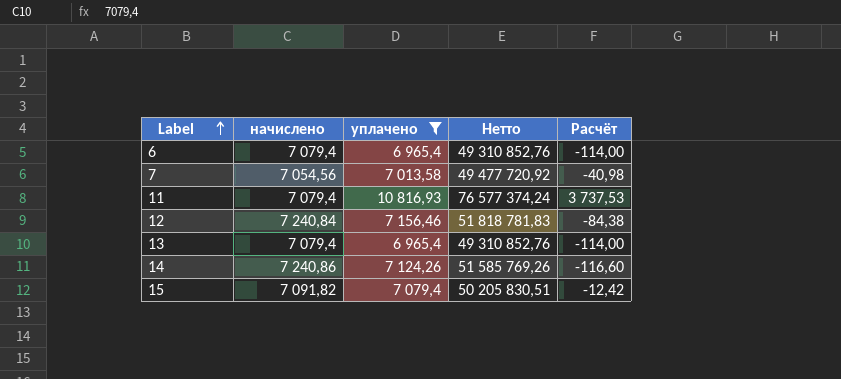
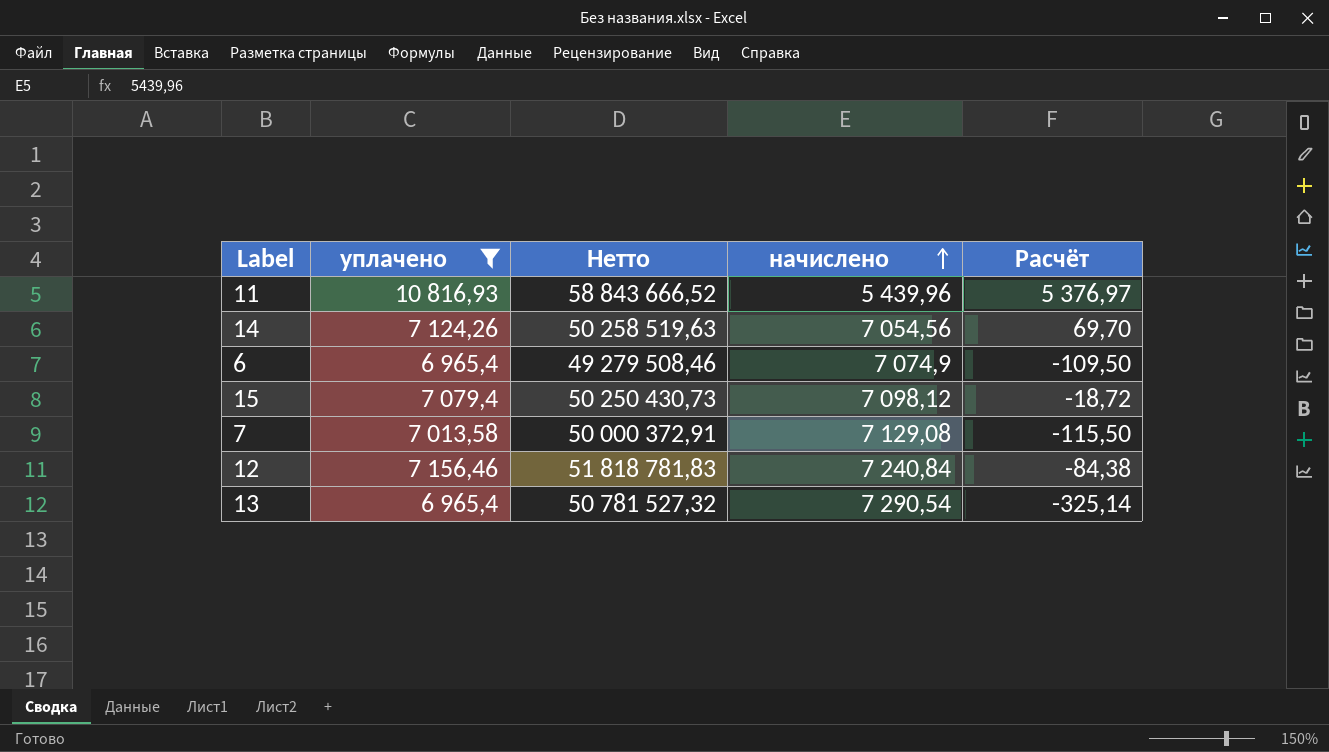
row order: Label ascending -> начислено ascending
column начислено | position: 2 -> 4
11 | Нетто: 76 577 374,24 -> 58 843 666,52
11 | начислено: 7 079,4 -> 5 439,96
11 | Расчёт: 3 737,53 -> 5 376,97
14 | Нетто: 51 585 769,26 -> 50 258 519,63
14 | начислено: 7 240,86 -> 7 054,56
14 | Расчёт: -116,60 -> 69,70
6 | Нетто: 49 310 852,76 -> 49 279 508,46
6 | начислено: 7 079,4 -> 7 074,9
6 | Расчёт: -114,00 -> -109,50
15 | Нетто: 50 205 830,51 -> 50 250 430,73
15 | начислено: 7 091,82 -> 7 098,12
15 | Расчёт: -12,42 -> -18,72
7 | Нетто: 49 477 720,92 -> 50 000 372,91
7 | начислено: 7 054,56 -> 7 129,08
7 | Расчёт: -40,98 -> -115,50
13 | Нетто: 49 310 852,76 -> 50 781 527,32
13 | начислено: 7 079,4 -> 7 290,54
13 | Расчёт: -114,00 -> -325,14

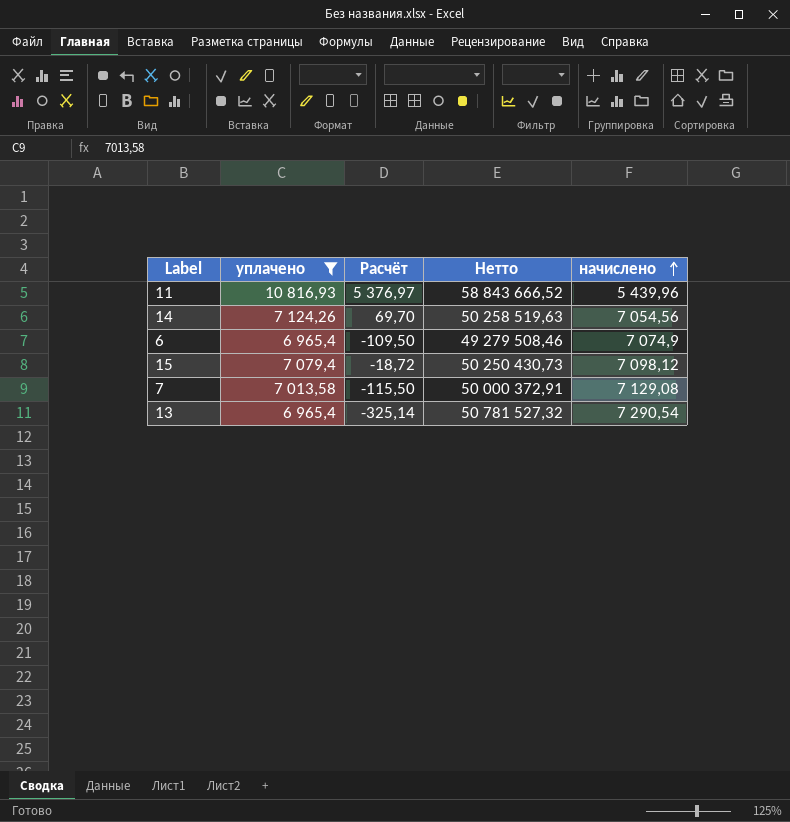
column Расчёт | position: 5 -> 3
row 12: 7 156,46 | 51 818 781,83 | 7 240,84 | -84,38 -> none

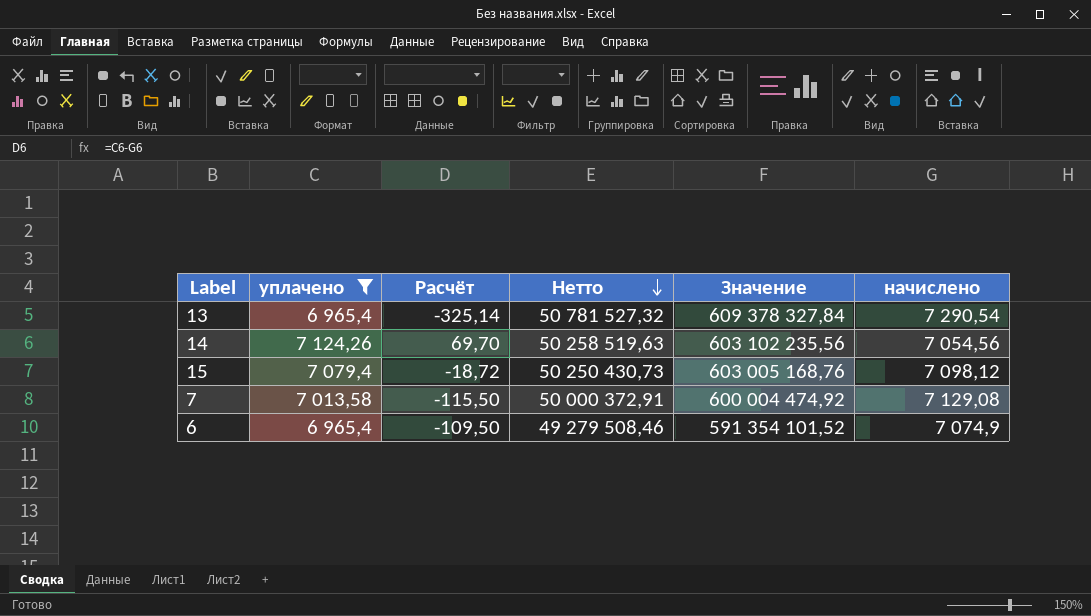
row order: начислено ascending -> Нетто descending
column Значение | formula: none -> [Нетто] * 12
row 11: 10 816,93 | 5 376,97 | 58 843 666,52 | 5 439,96 -> none

